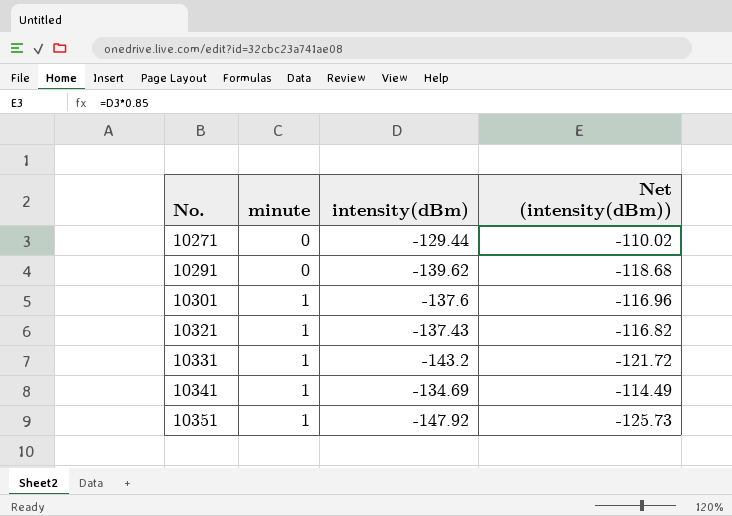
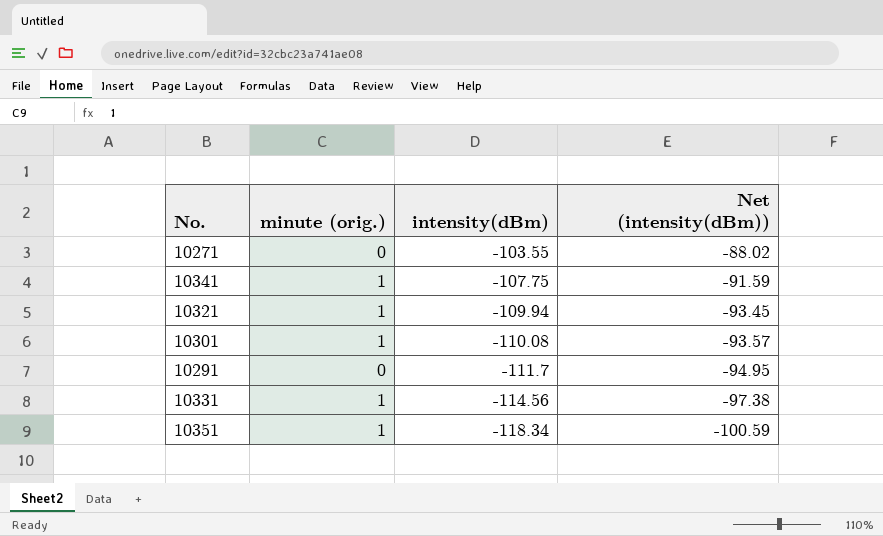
row order: No. ascending -> intensity(dBm) descending
column name: minute -> minute (orig.)
10271 | intensity(dBm): -129.44 -> -103.55
10271 | Net (intensity(dBm)): -110.02 -> -88.02
10341 | intensity(dBm): -134.69 -> -107.75
10341 | Net (intensity(dBm)): -114.49 -> -91.59
10321 | intensity(dBm): -137.43 -> -109.94
10321 | Net (intensity(dBm)): -116.82 -> -93.45
10301 | intensity(dBm): -137.6 -> -110.08
10301 | Net (intensity(dBm)): -116.96 -> -93.57
10291 | intensity(dBm): -139.62 -> -111.7
10291 | Net (intensity(dBm)): -118.68 -> -94.95
10331 | intensity(dBm): -143.2 -> -114.56
10331 | Net (intensity(dBm)): -121.72 -> -97.38
10351 | intensity(dBm): -147.92 -> -118.34
10351 | Net (intensity(dBm)): -125.73 -> -100.59

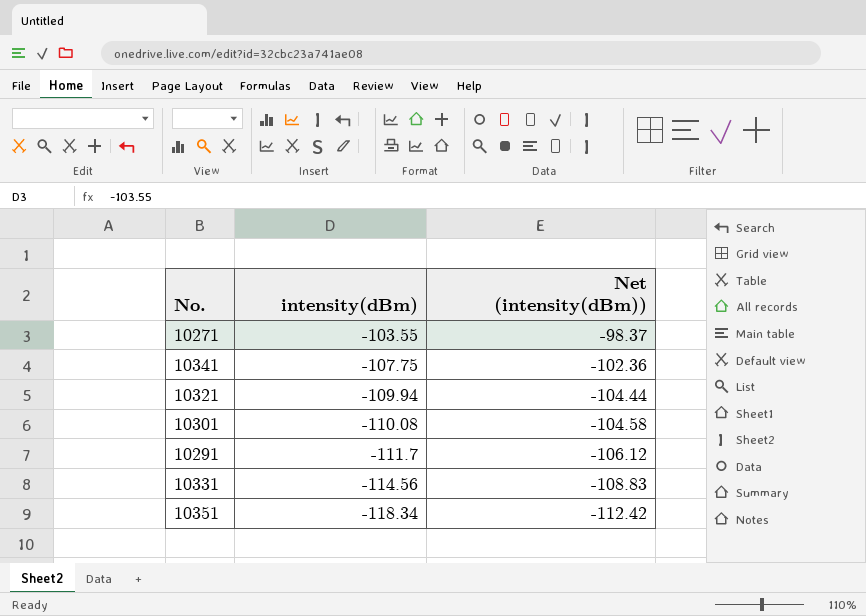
column minute (orig.) | position: 2 -> none
column Net (intensity(dBm)) | formula: [intensity(dBm)] * 0.85 -> [intensity(dBm)] * 0.95

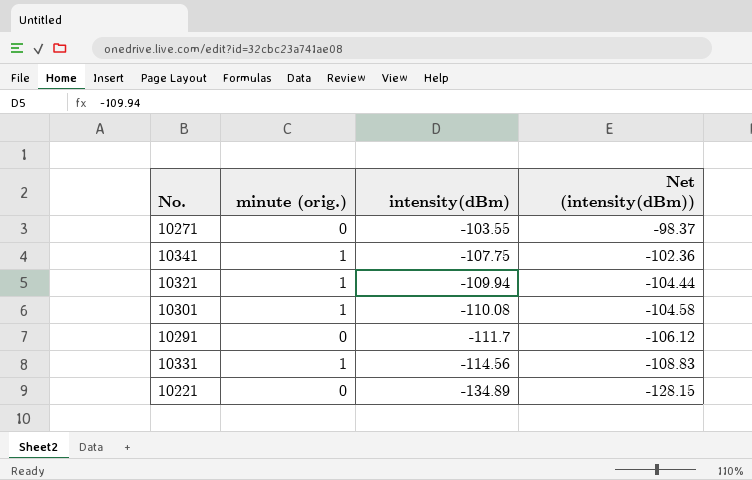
column minute (orig.) | position: none -> 2
row 10351: -118.34 | -112.42 -> none
row 10221: none -> 0 | -134.89 | -128.15

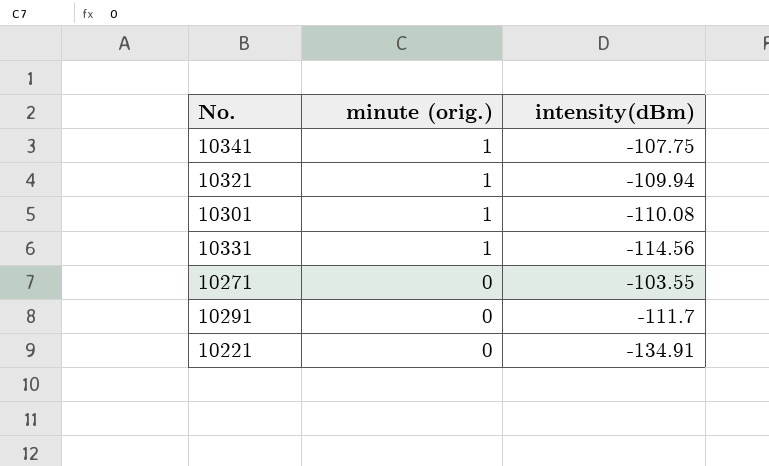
row order: intensity(dBm) descending -> minute (orig.) descending
column Net (intensity(dBm)) | formula: [intensity(dBm)] * 0.95 -> none
10221 | intensity(dBm): -134.89 -> -134.91

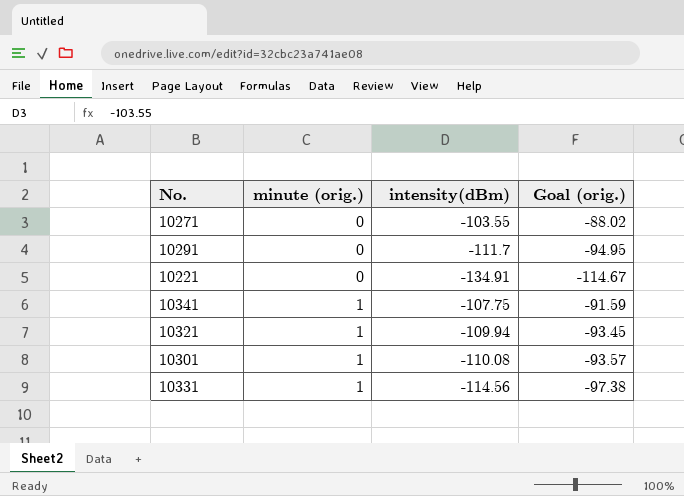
row order: minute (orig.) descending -> minute (orig.) ascending
column Goal (orig.) | formula: none -> [intensity(dBm)] * 0.85

